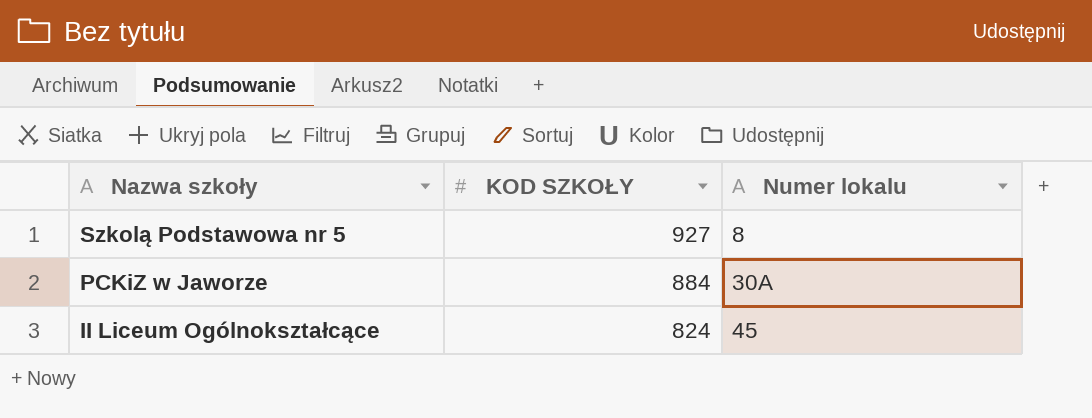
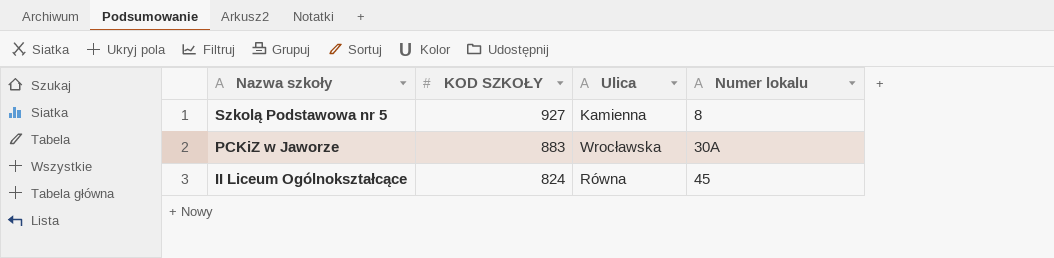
column Ulica | position: none -> 3
PCKiZ w Jaworze | KOD SZKOŁY: 884 -> 883

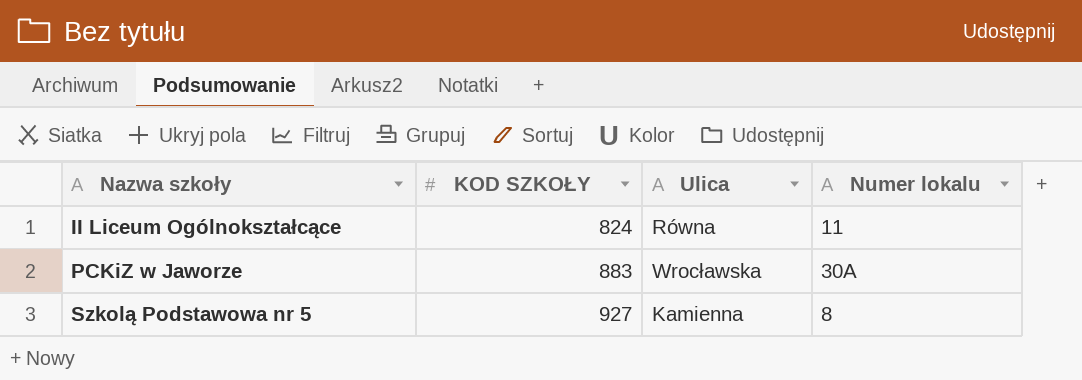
row order: Nazwa szkoły descending -> Nazwa szkoły ascending
II Liceum Ogólnokształcące | Numer lokalu: 45 -> 11

